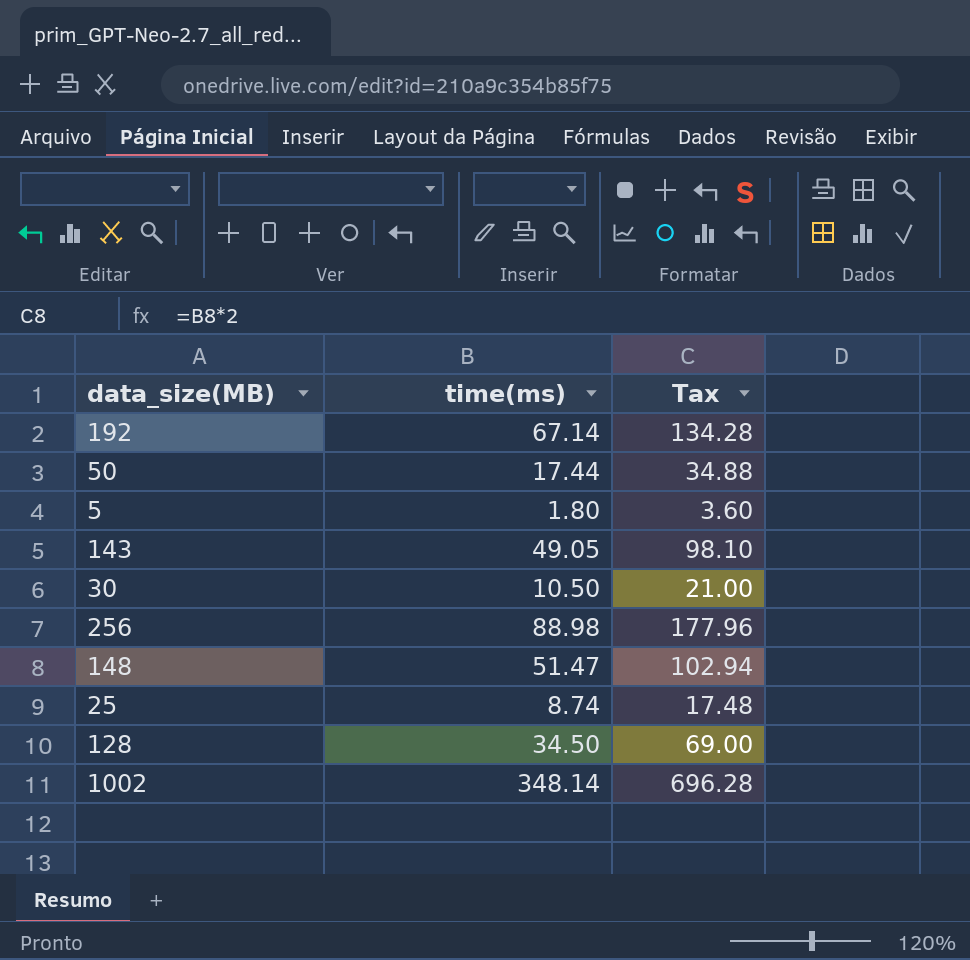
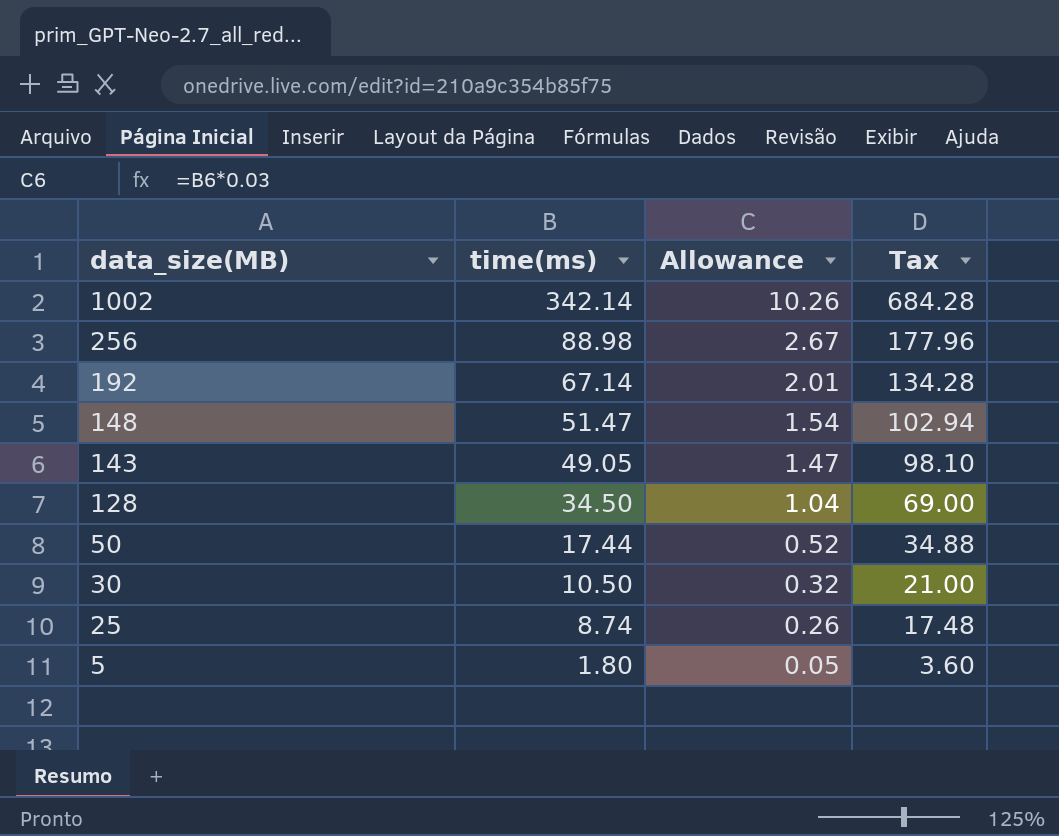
row order: none -> data_size(MB) descending
column Allowance | formula: none -> [time(ms)] * 0.03
1002 | time(ms): 348.14 -> 342.14
1002 | Tax: 696.28 -> 684.28

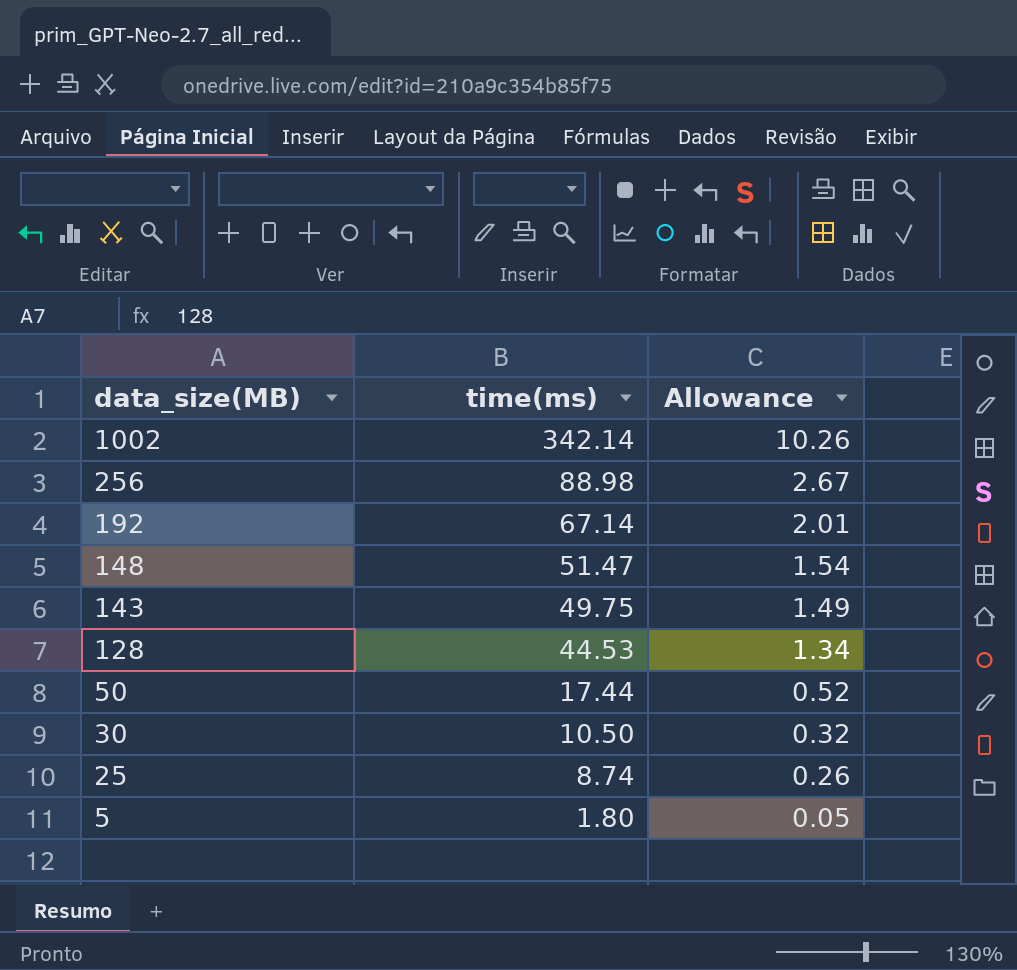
column Tax | formula: [time(ms)] * 2 -> none
143 | time(ms): 49.05 -> 49.75
143 | Allowance: 1.47 -> 1.49
128 | time(ms): 34.50 -> 44.53
128 | Allowance: 1.04 -> 1.34

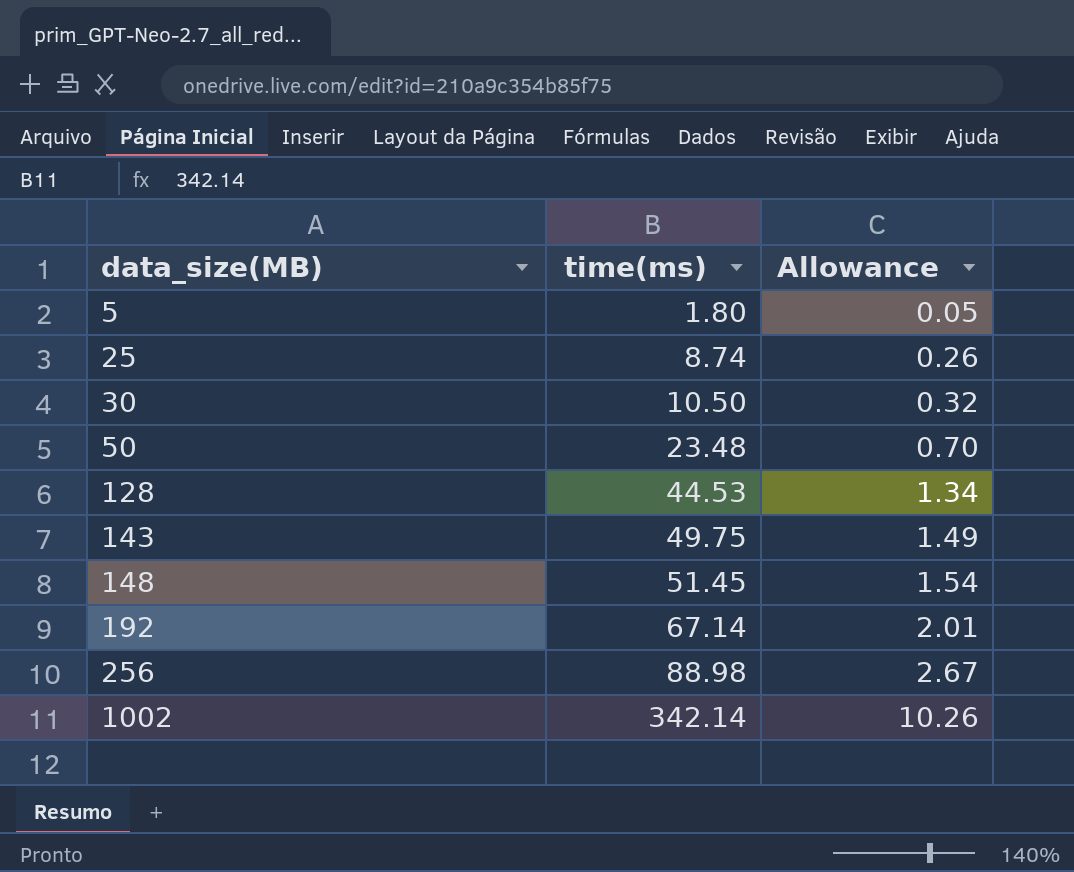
row order: data_size(MB) descending -> data_size(MB) ascending
50 | time(ms): 17.44 -> 23.48
50 | Allowance: 0.52 -> 0.70
148 | time(ms): 51.47 -> 51.45

